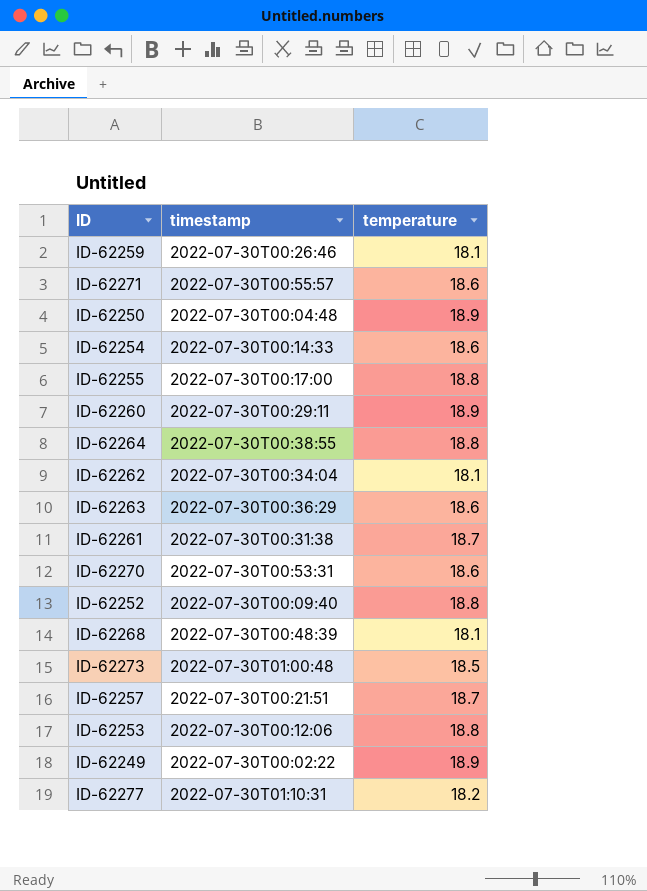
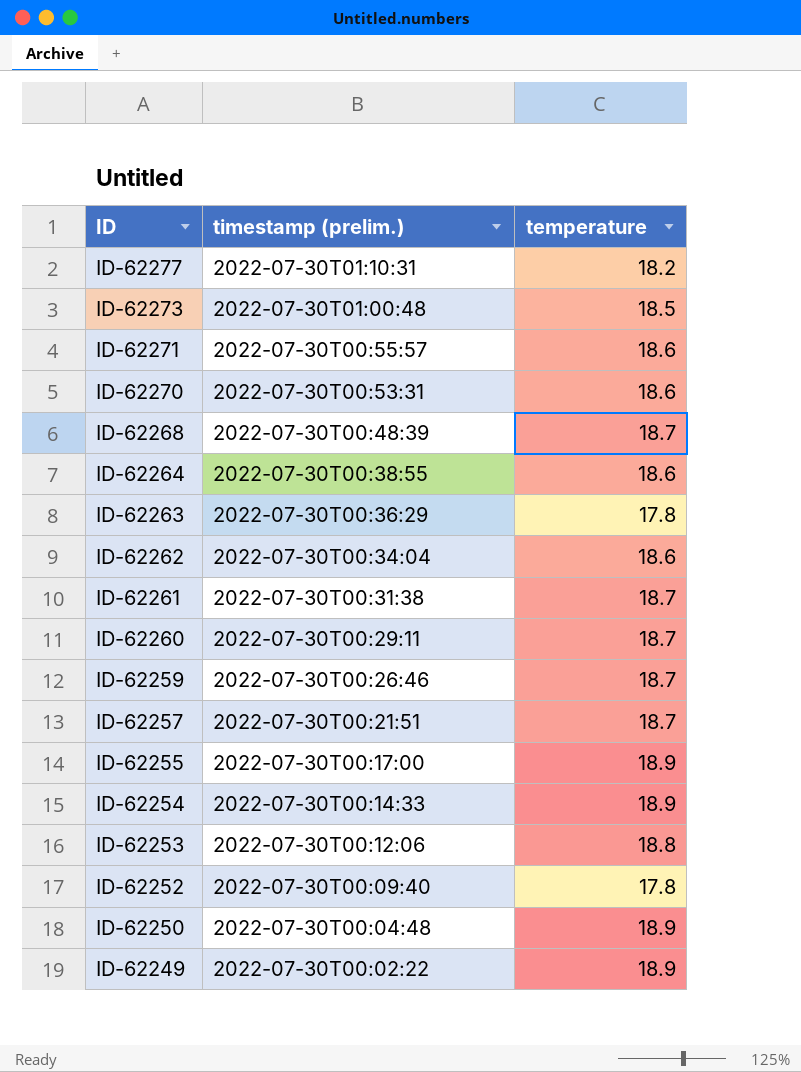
row order: none -> ID descending
column name: timestamp -> timestamp (prelim.)
ID-62268 | temperature: 18.1 -> 18.7
ID-62264 | temperature: 18.8 -> 18.6
ID-62263 | temperature: 18.6 -> 17.8
ID-62262 | temperature: 18.1 -> 18.6
ID-62260 | temperature: 18.9 -> 18.7
ID-62259 | temperature: 18.1 -> 18.7
ID-62255 | temperature: 18.8 -> 18.9
ID-62254 | temperature: 18.6 -> 18.9
ID-62252 | temperature: 18.8 -> 17.8

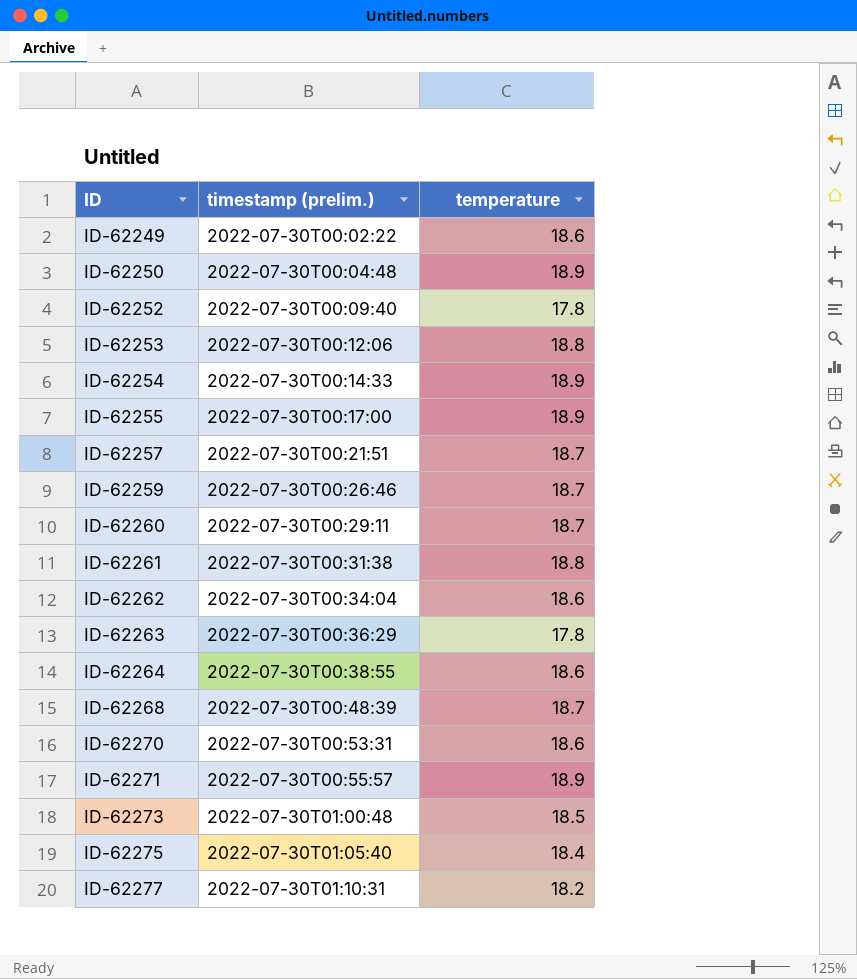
row order: ID descending -> ID ascending
ID-62249 | temperature: 18.9 -> 18.6
ID-62261 | temperature: 18.7 -> 18.8
ID-62271 | temperature: 18.6 -> 18.9
row ID-62275: none -> 2022-07-30T01:05:40 | 18.4

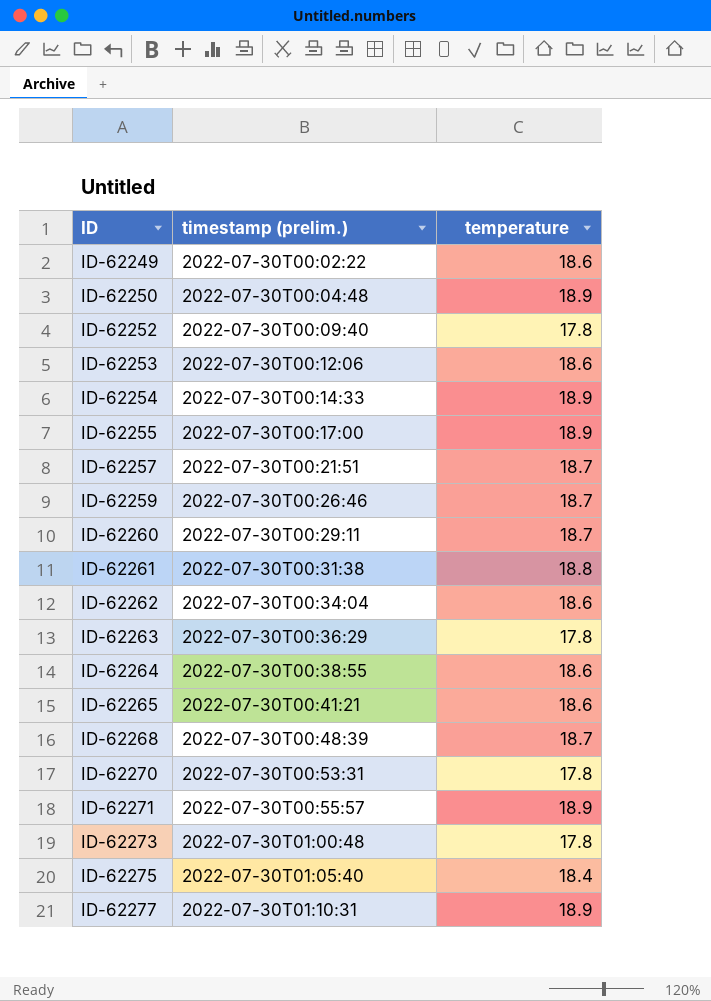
ID-62253 | temperature: 18.8 -> 18.6
row ID-62265: none -> 2022-07-30T00:41:21 | 18.6
ID-62270 | temperature: 18.6 -> 17.8
ID-62273 | temperature: 18.5 -> 17.8
ID-62277 | temperature: 18.2 -> 18.9

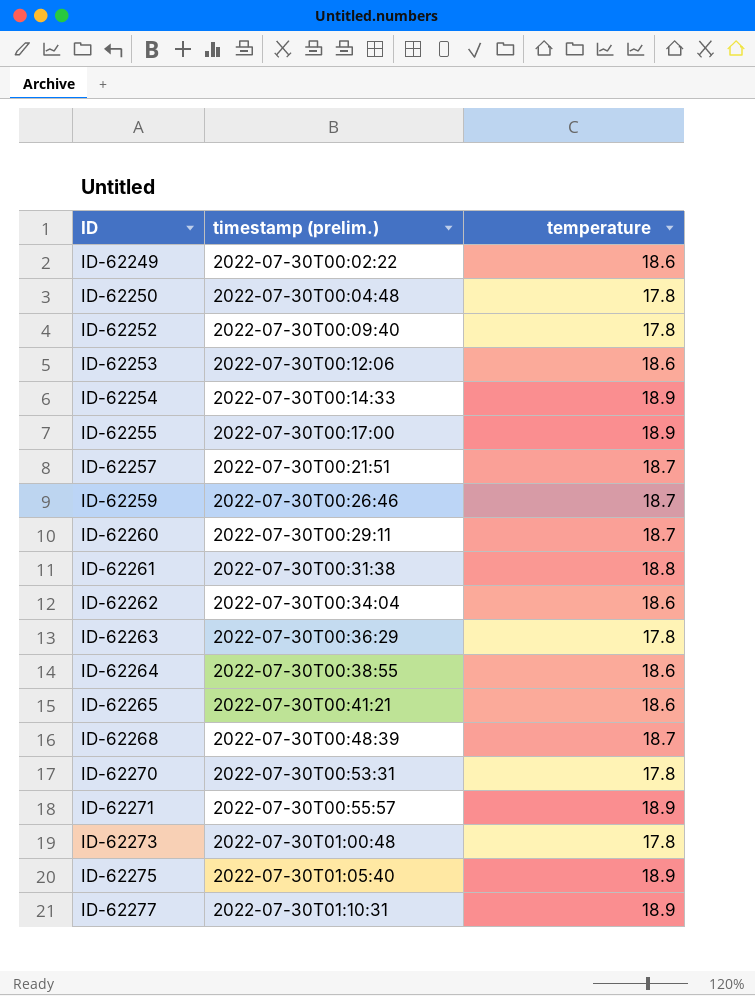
ID-62250 | temperature: 18.9 -> 17.8
ID-62275 | temperature: 18.4 -> 18.9

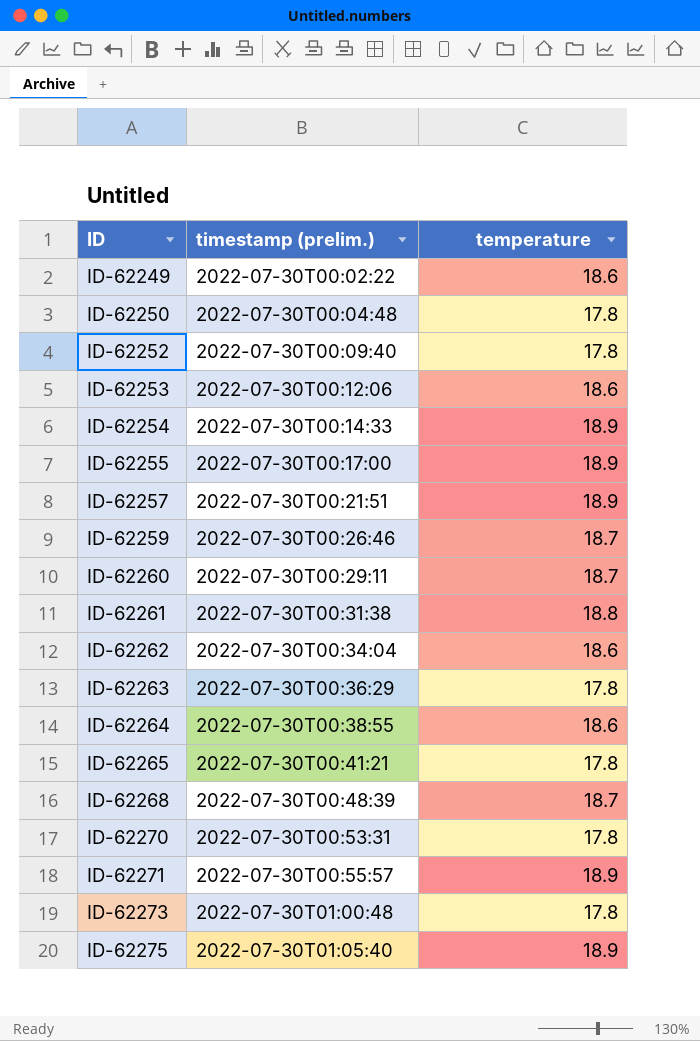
row ID-62277: 2022-07-30T01:10:31 | 18.9 -> none
ID-62257 | temperature: 18.7 -> 18.9
ID-62265 | temperature: 18.6 -> 17.8

